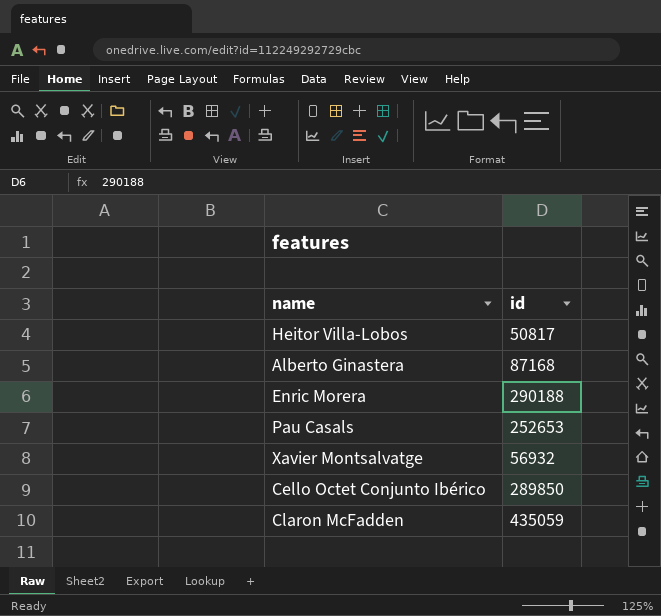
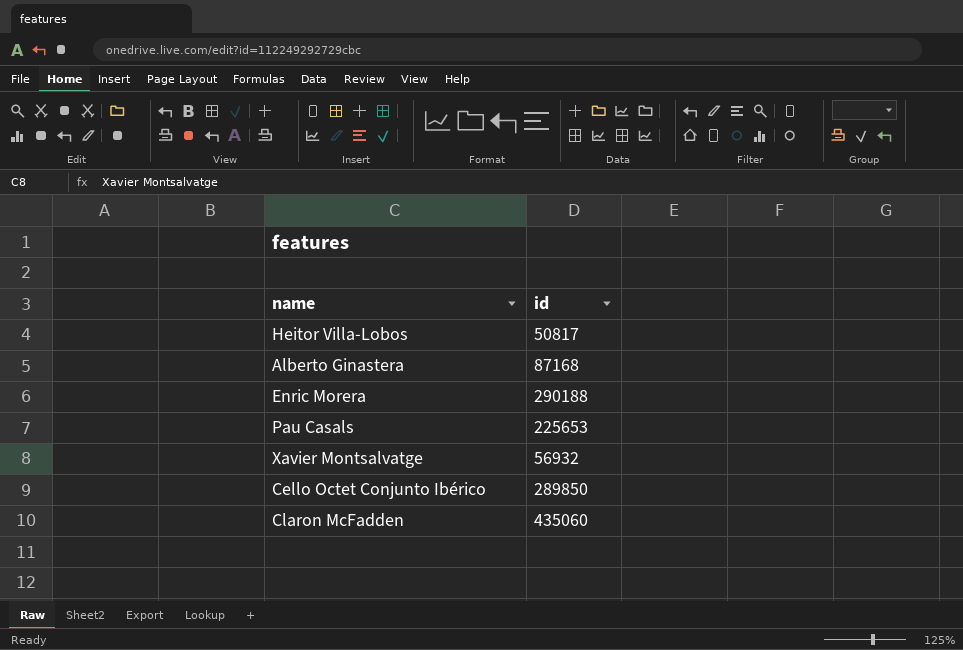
Pau Casals | id: 252653 -> 225653
Claron McFadden | id: 435059 -> 435060

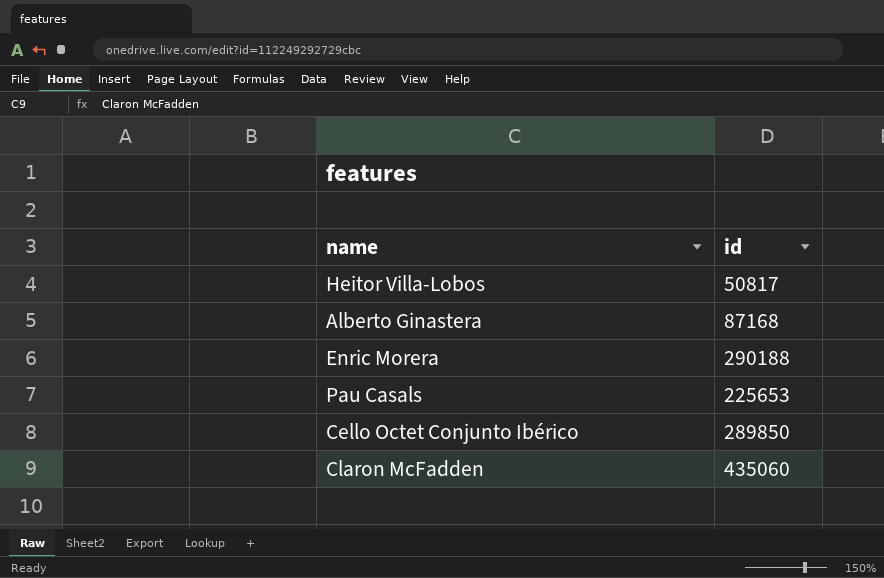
row Xavier Montsalvatge: 56932 -> none

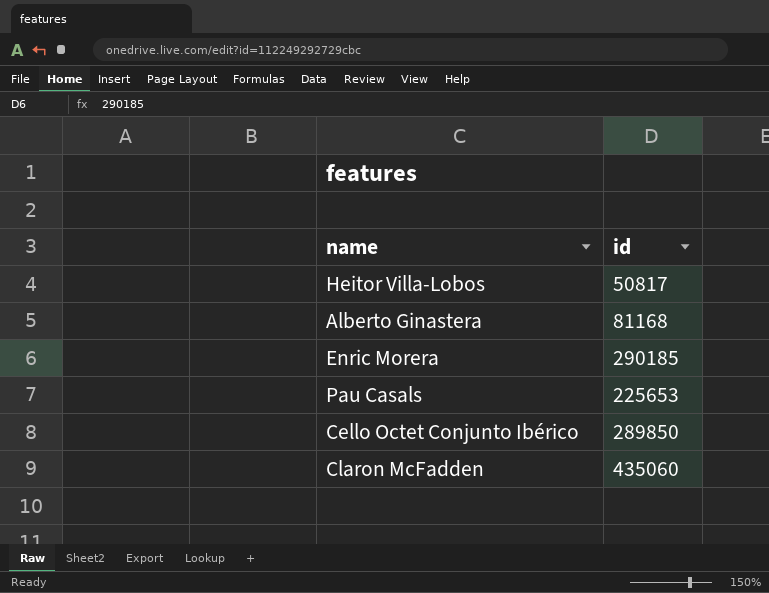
Alberto Ginastera | id: 87168 -> 81168
Enric Morera | id: 290188 -> 290185

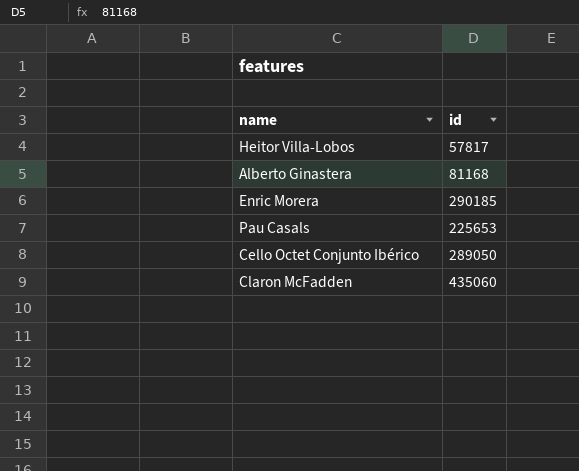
Heitor Villa‐Lobos | id: 50817 -> 57817
Cello Octet Conjunto Ibérico | id: 289850 -> 289050

